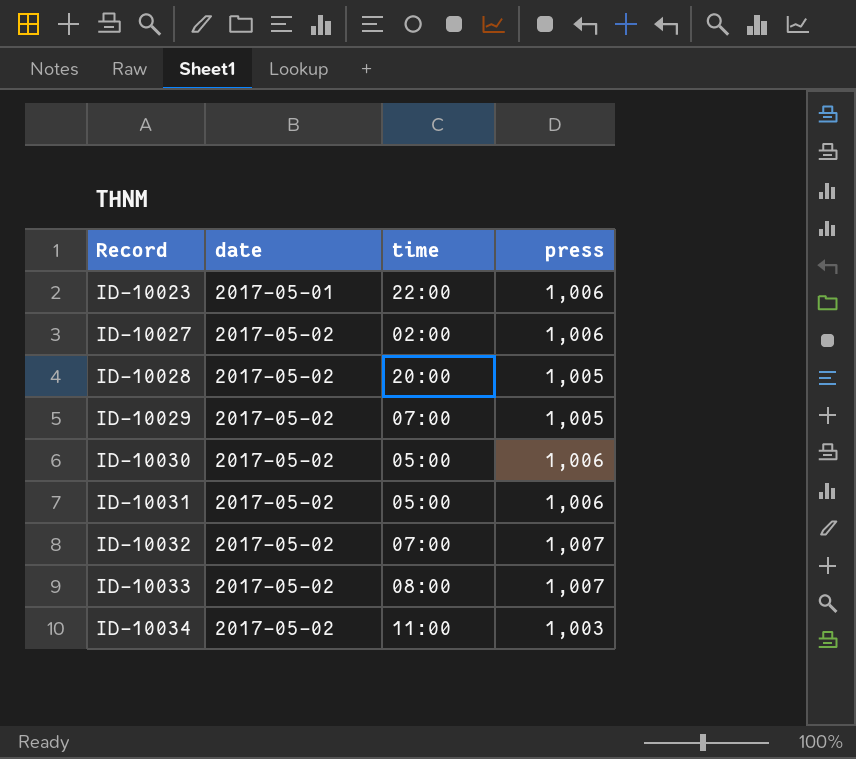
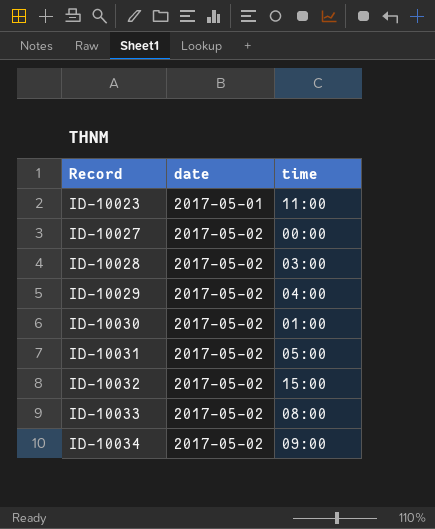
column press | position: 4 -> none
ID-10023 | time: 22:00 -> 11:00
ID-10027 | time: 02:00 -> 00:00
ID-10028 | time: 20:00 -> 03:00
ID-10029 | time: 07:00 -> 04:00
ID-10030 | time: 05:00 -> 01:00
ID-10032 | time: 07:00 -> 15:00
ID-10034 | time: 11:00 -> 09:00

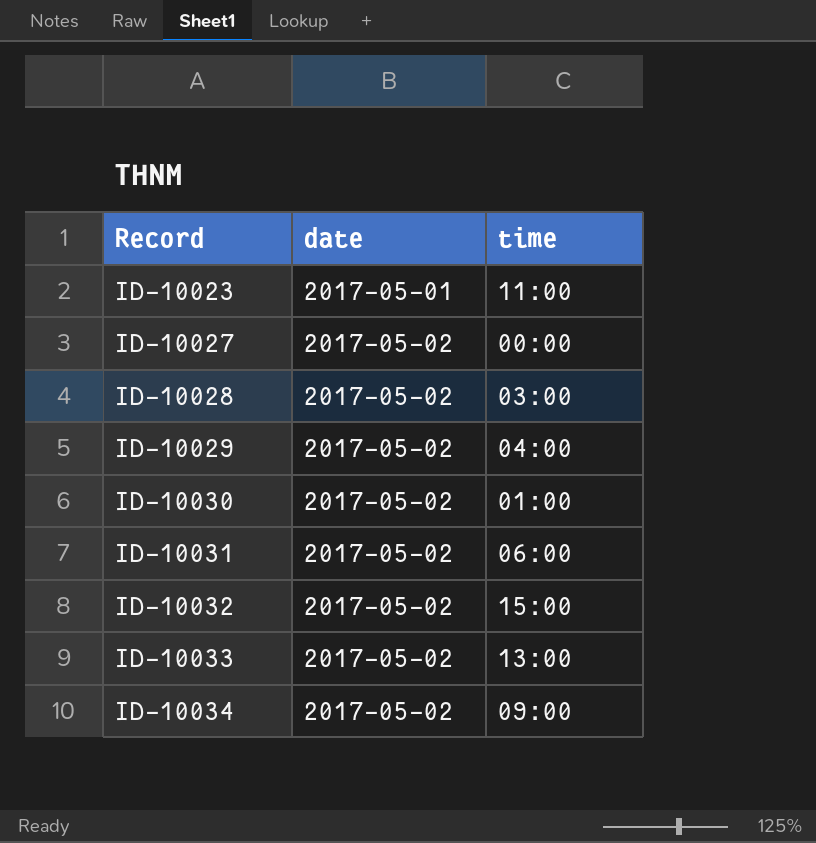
ID-10031 | time: 05:00 -> 06:00
ID-10033 | time: 08:00 -> 13:00

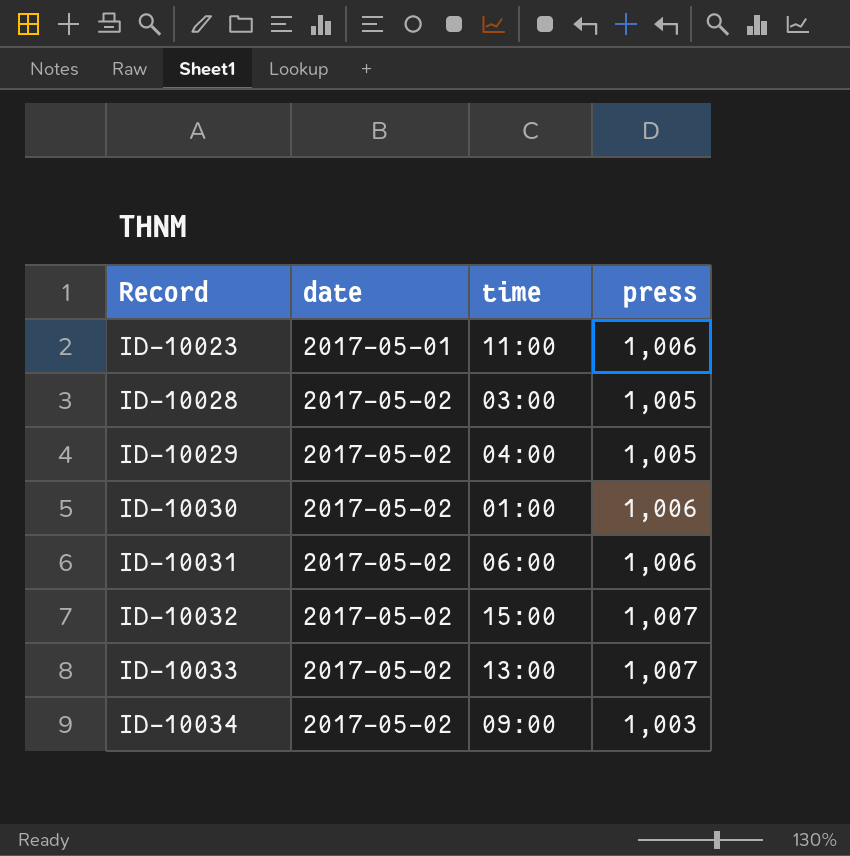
column press | position: none -> 4
row ID-10027: 2017-05-02 | 00:00 -> none

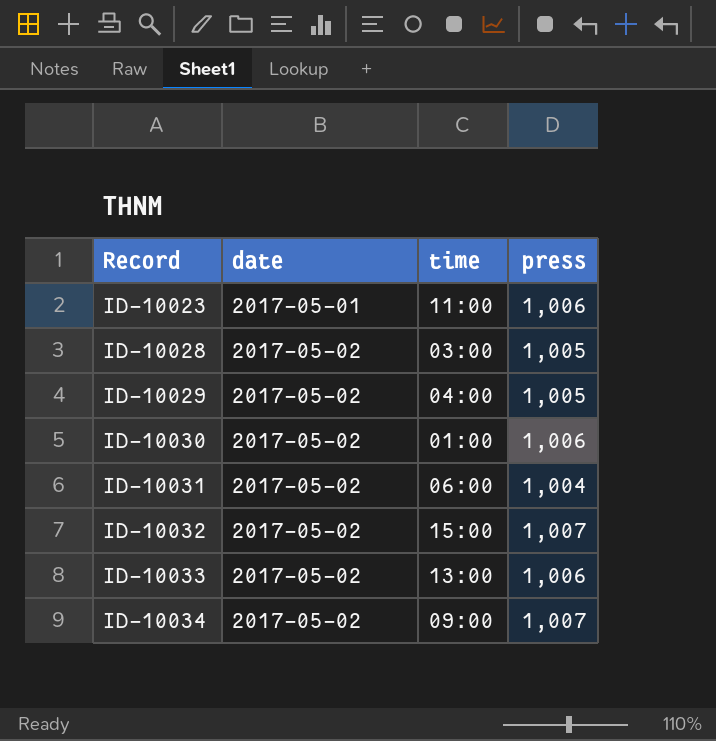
ID-10031 | press: 1,006 -> 1,004
ID-10033 | press: 1,007 -> 1,006
ID-10034 | press: 1,003 -> 1,007

